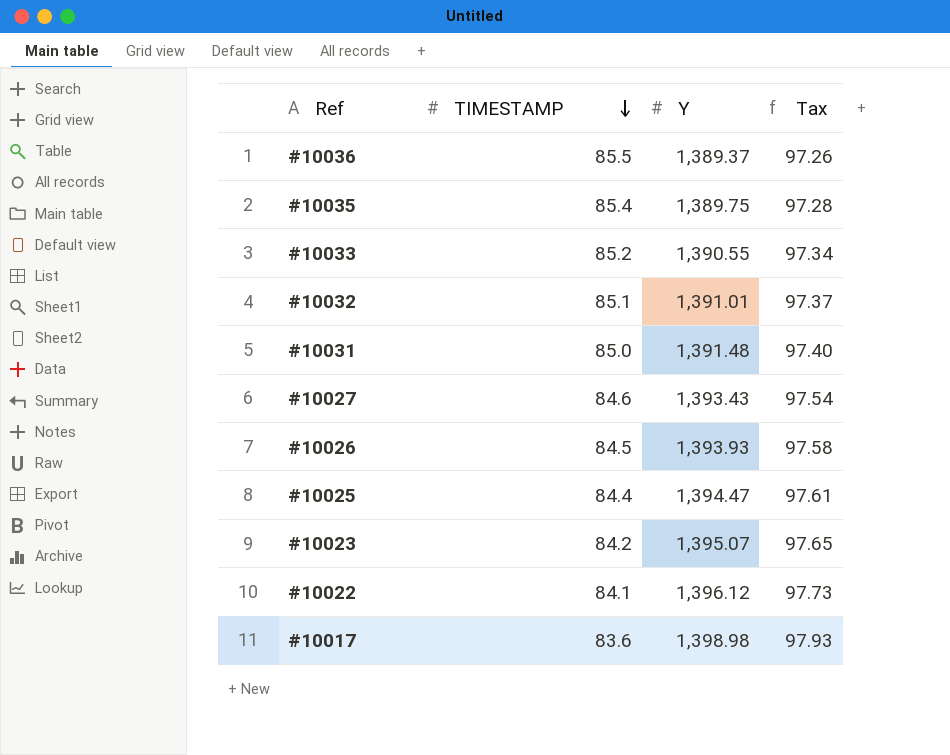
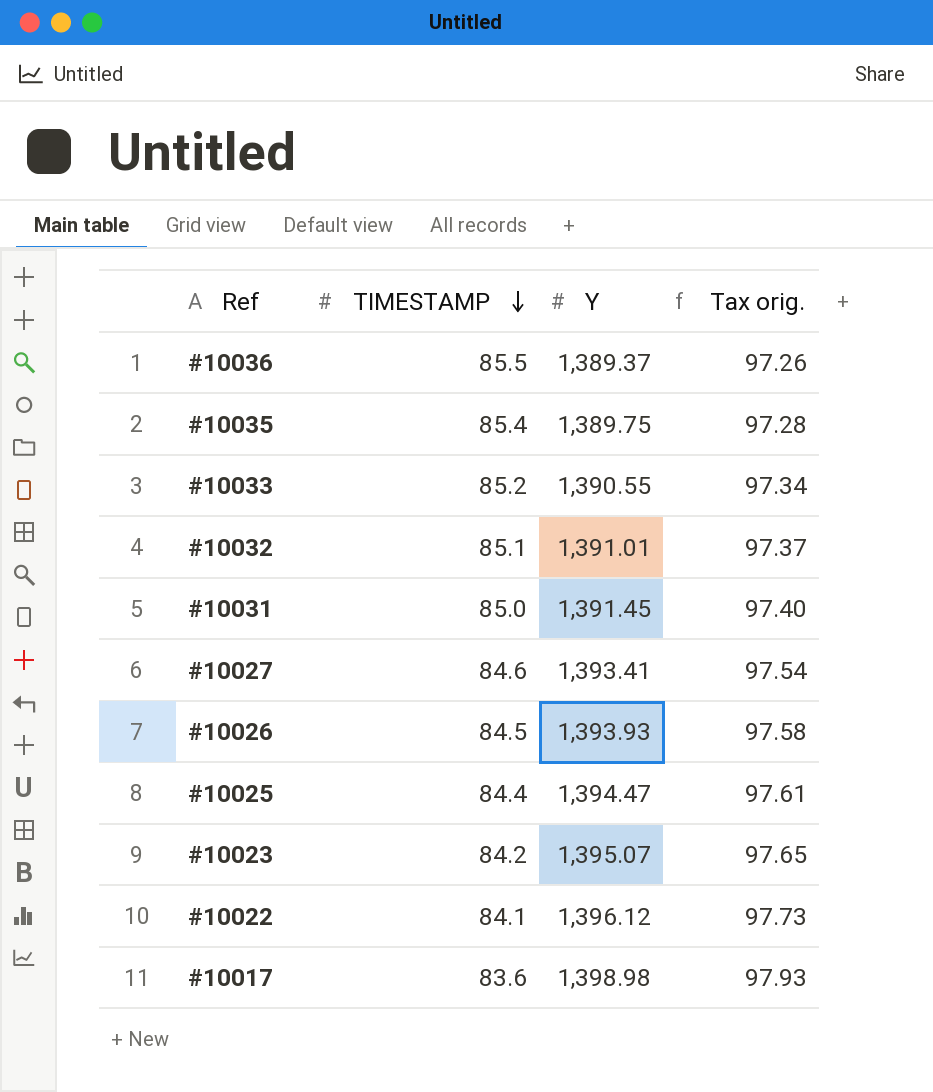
column name: Tax -> Tax orig.
#10031 | Y: 1,391.48 -> 1,391.45
#10027 | Y: 1,393.43 -> 1,393.41

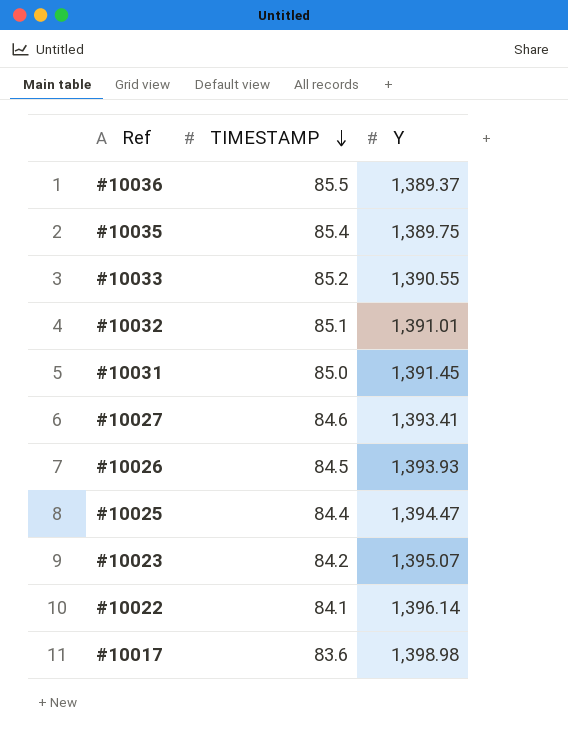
column Tax orig. | formula: [Y] * 0.07 -> none
#10022 | Y: 1,396.12 -> 1,396.14

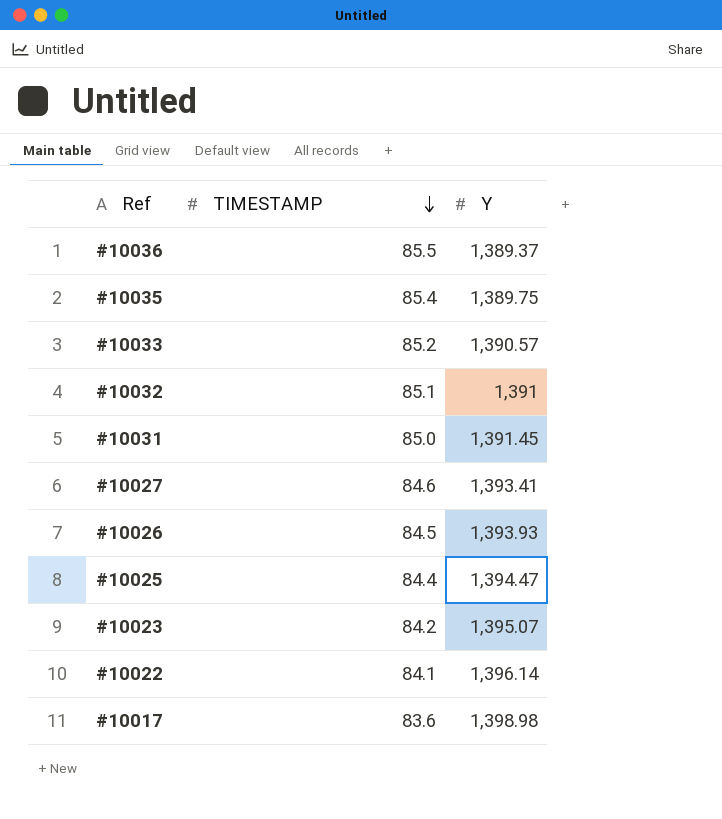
#10033 | Y: 1,390.55 -> 1,390.57
#10032 | Y: 1,391.01 -> 1,391

